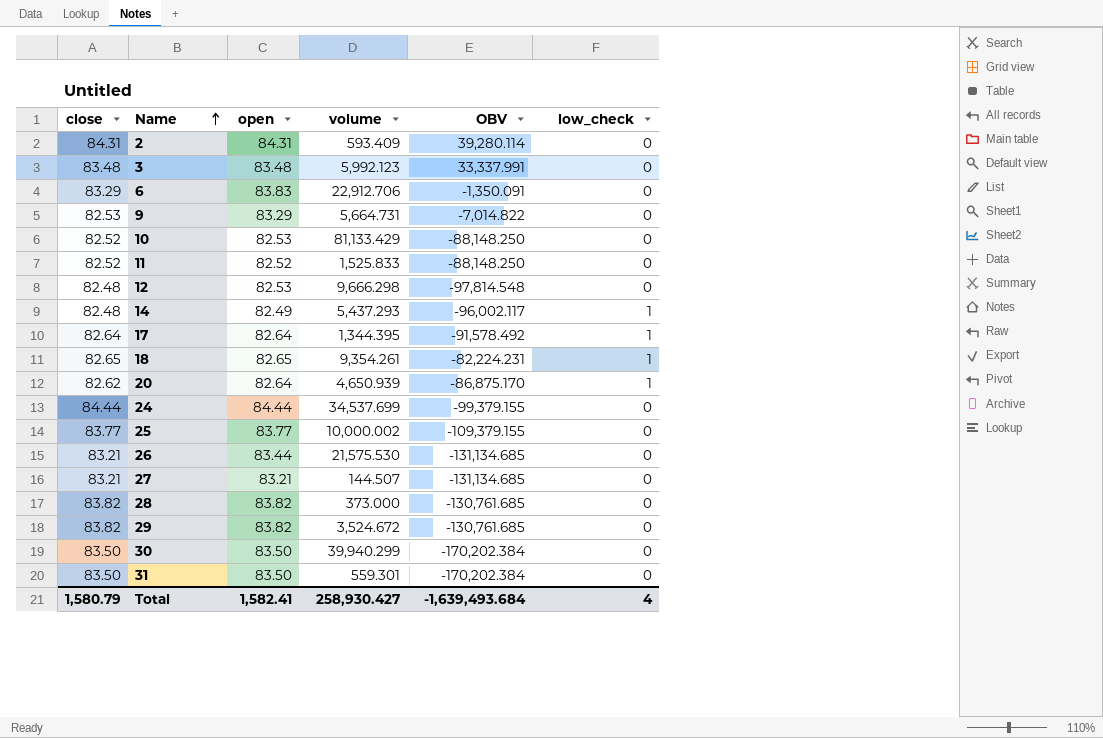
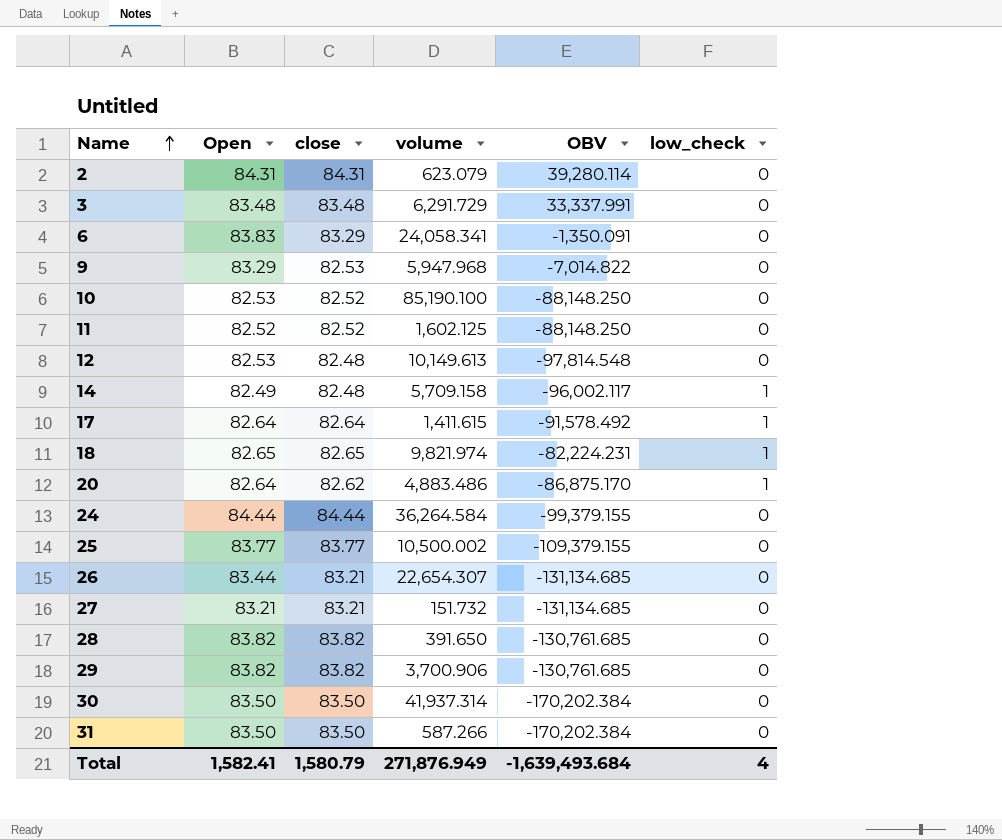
column name: open -> Open
column close | position: 1 -> 3
2 | volume: 593.409 -> 623.079
3 | volume: 5,992.123 -> 6,291.729
6 | volume: 22,912.706 -> 24,058.341
9 | volume: 5,664.731 -> 5,947.968
10 | volume: 81,133.429 -> 85,190.100
11 | volume: 1,525.833 -> 1,602.125
12 | volume: 9,666.298 -> 10,149.613
14 | volume: 5,437.293 -> 5,709.158
17 | volume: 1,344.395 -> 1,411.615
18 | volume: 9,354.261 -> 9,821.974
20 | volume: 4,650.939 -> 4,883.486
24 | volume: 34,537.699 -> 36,264.584
25 | volume: 10,000.002 -> 10,500.002
26 | volume: 21,575.530 -> 22,654.307
27 | volume: 144.507 -> 151.732
28 | volume: 373.000 -> 391.650
29 | volume: 3,524.672 -> 3,700.906
30 | volume: 39,940.299 -> 41,937.314
31 | volume: 559.301 -> 587.266
Total | volume: 258,930.427 -> 271,876.949

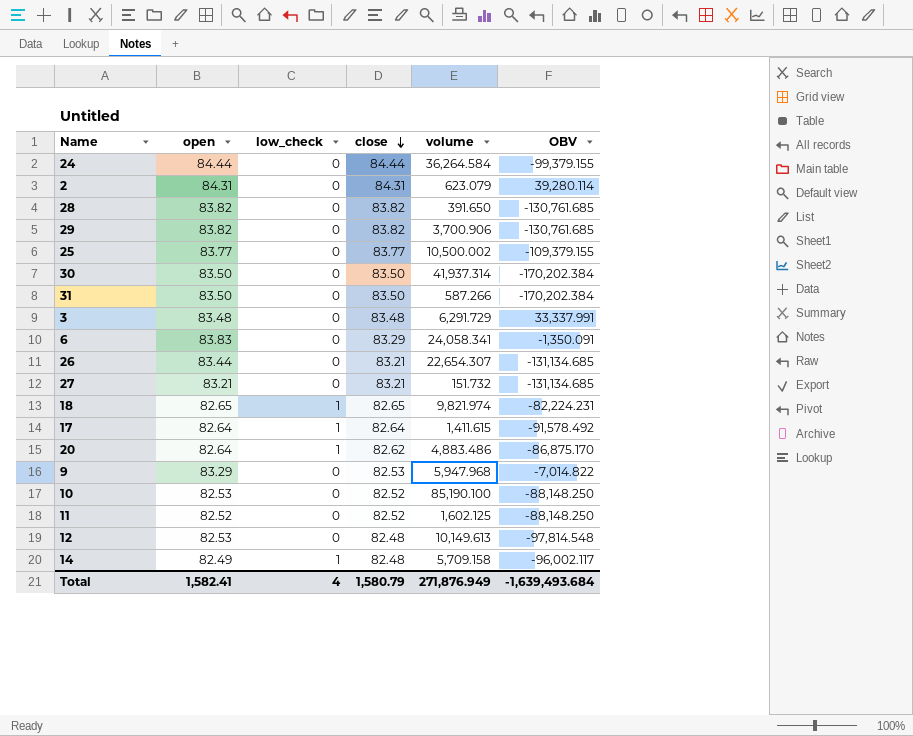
row order: Name ascending -> close descending
column name: Open -> open
column low_check | position: 6 -> 3

